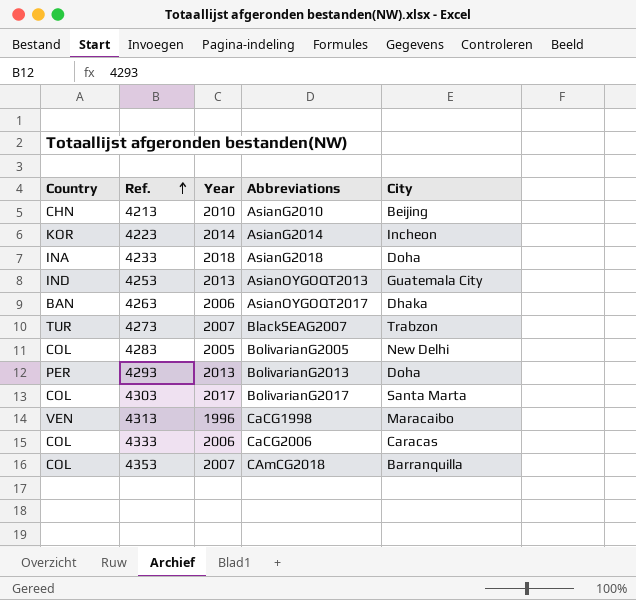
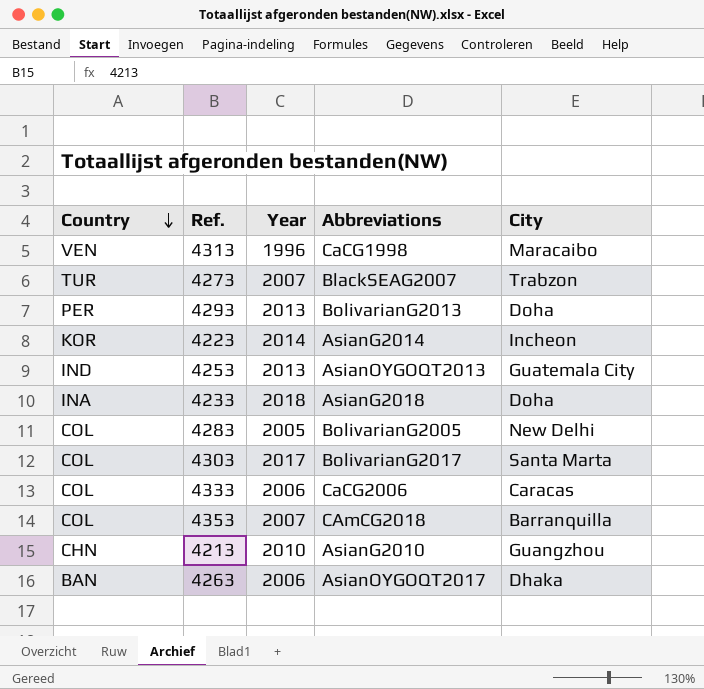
row order: Ref. ascending -> Country descending
4213 | City: Beijing -> Guangzhou

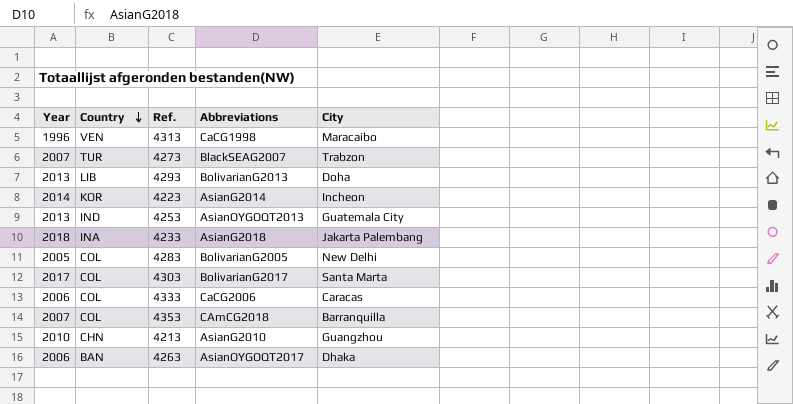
column Year | position: 3 -> 1
4293 | Country: PER -> LIB
4233 | City: Doha -> Jakarta Palembang

